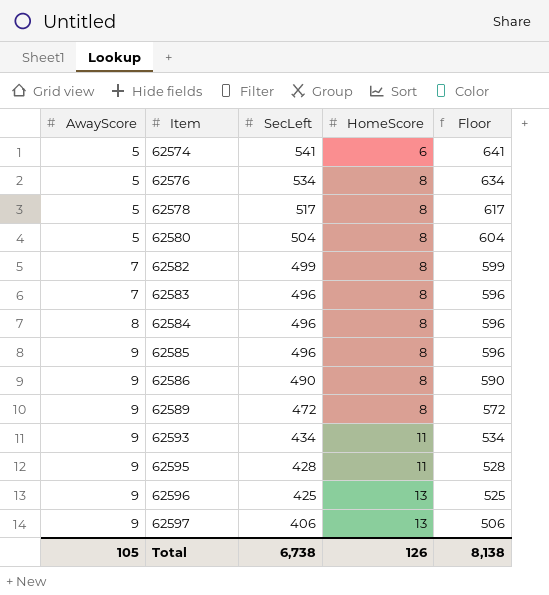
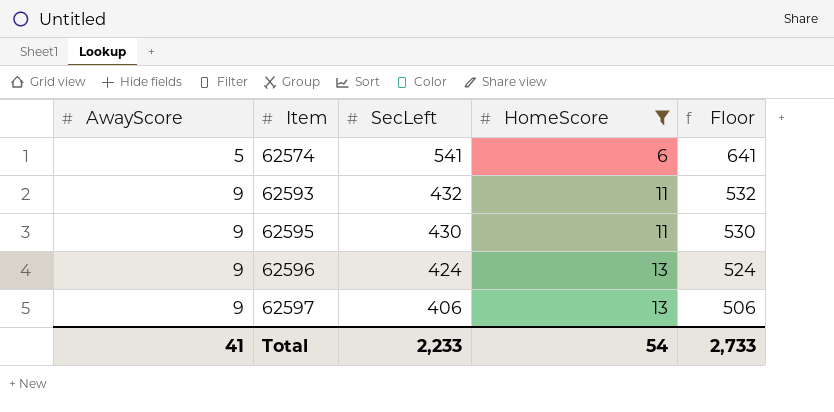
filter: none -> HomeScore != 8
62593 | SecLeft: 434 -> 432
62593 | Floor: 534 -> 532
62595 | SecLeft: 428 -> 430
62595 | Floor: 528 -> 530
62596 | SecLeft: 425 -> 424
62596 | Floor: 525 -> 524
Total | AwayScore: 105 -> 41
Total | SecLeft: 6,738 -> 2,233
Total | HomeScore: 126 -> 54
Total | Floor: 8,138 -> 2,733

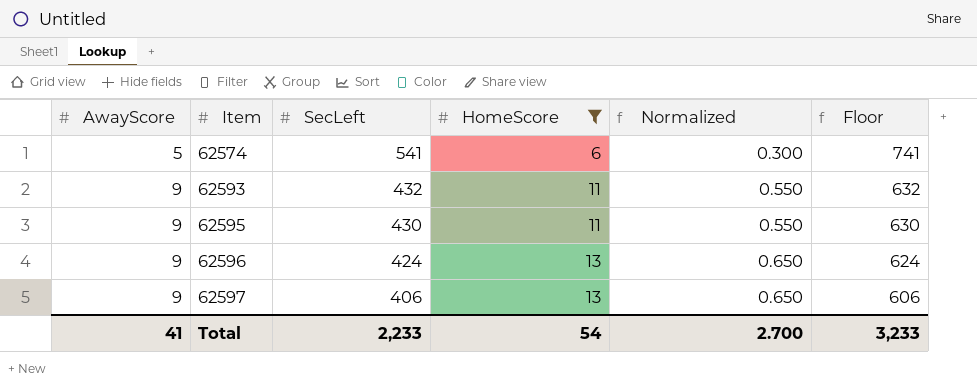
column Normalized | formula: none -> [HomeScore] * 0.05
column Floor | formula: [SecLeft] + 100 -> [SecLeft] + 200
Total | Floor: 2,733 -> 3,233

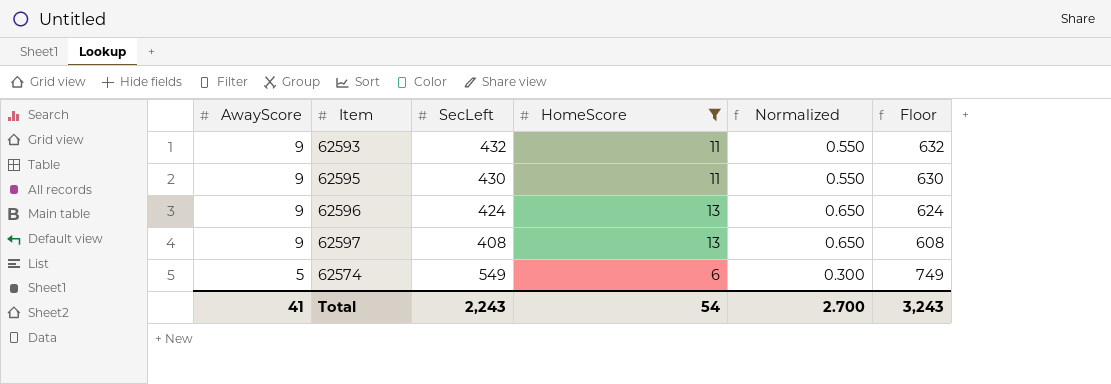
row order: AwayScore ascending -> AwayScore descending
62597 | SecLeft: 406 -> 408
62597 | Floor: 606 -> 608
62574 | SecLeft: 541 -> 549
62574 | Floor: 741 -> 749
Total | SecLeft: 2,233 -> 2,243
Total | Floor: 3,233 -> 3,243

